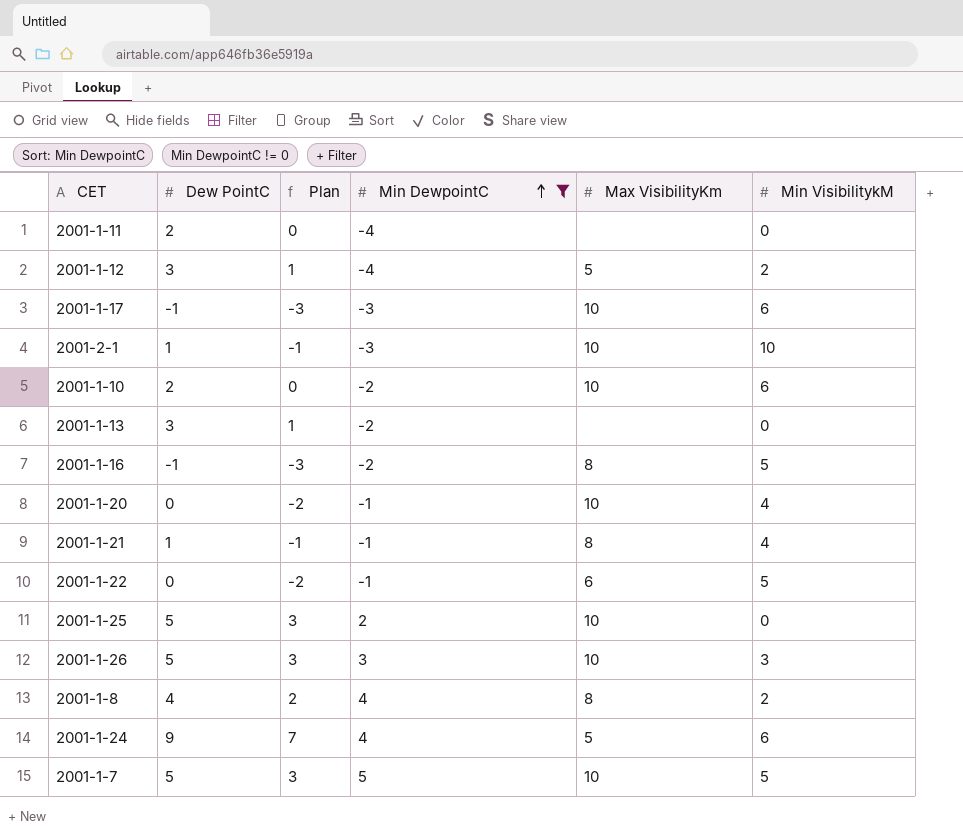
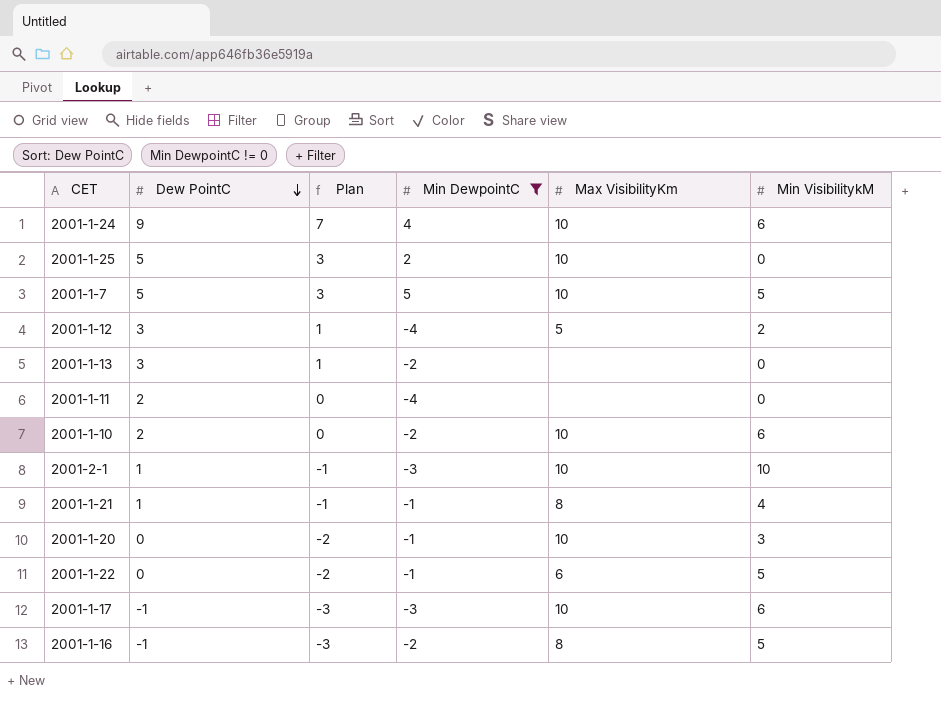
row order: Min DewpointC ascending -> Dew PointC descending
row 2001-1-26: 5 | 3 | 3 | 10 | 3 -> none
row 2001-1-8: 4 | 2 | 4 | 8 | 2 -> none
2001-1-24 | Max VisibilityKm: 5 -> 10
2001-1-20 | Min VisibilitykM: 4 -> 3

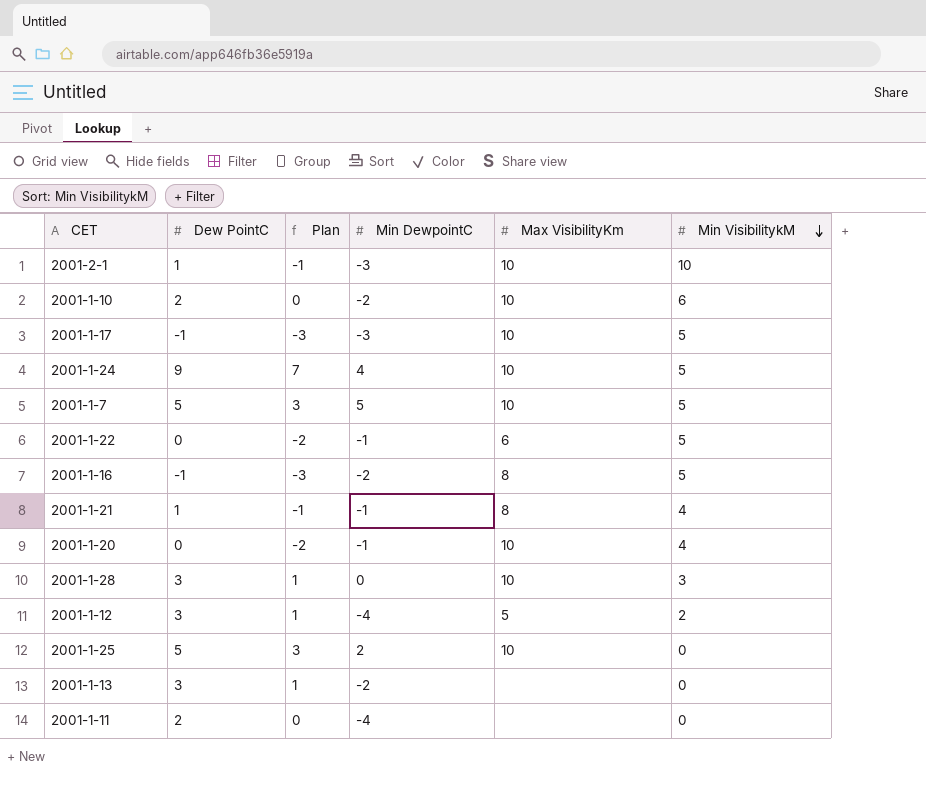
filter: Min DewpointC != 0 -> none
row order: Dew PointC descending -> Min VisibilitykM descending
2001-1-17 | Min VisibilitykM: 6 -> 5
2001-1-24 | Min VisibilitykM: 6 -> 5
2001-1-20 | Min VisibilitykM: 3 -> 4

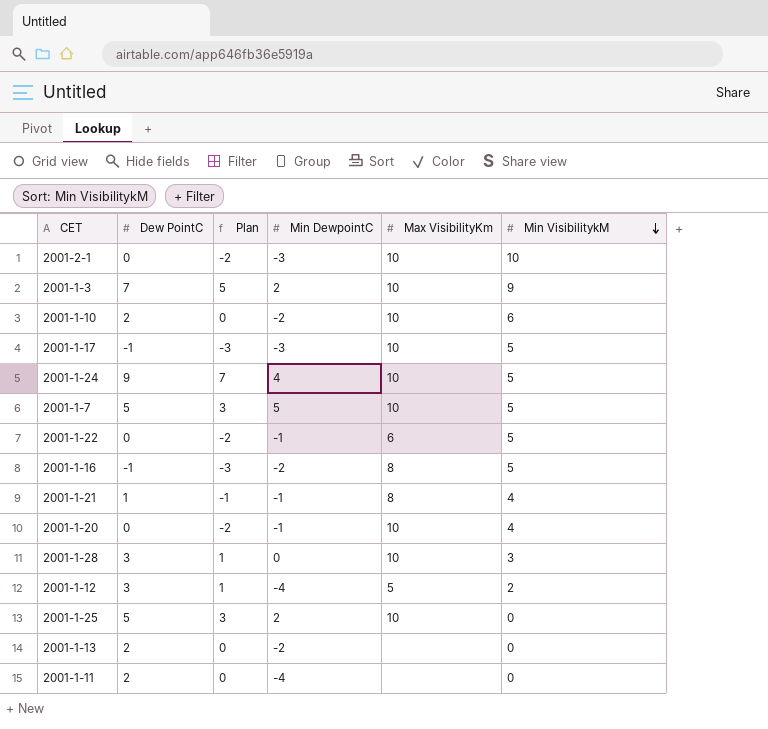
2001-2-1 | Dew PointC: 1 -> 0
2001-2-1 | Plan: -1 -> -2
row 2001-1-3: none -> 7 | 5 | 2 | 10 | 9
2001-1-13 | Dew PointC: 3 -> 2
2001-1-13 | Plan: 1 -> 0

